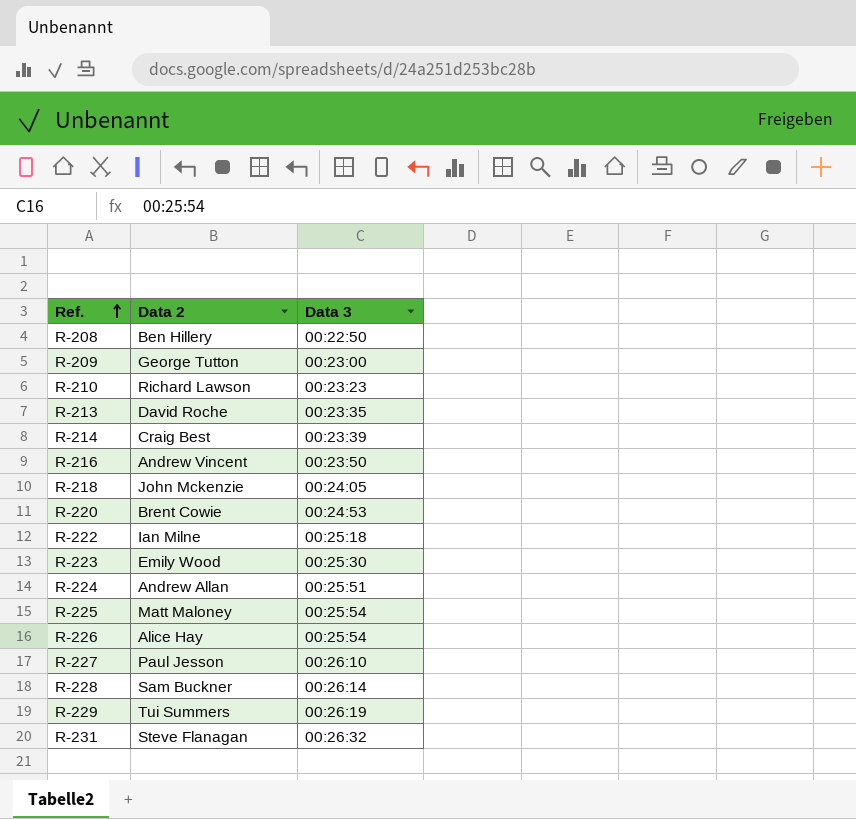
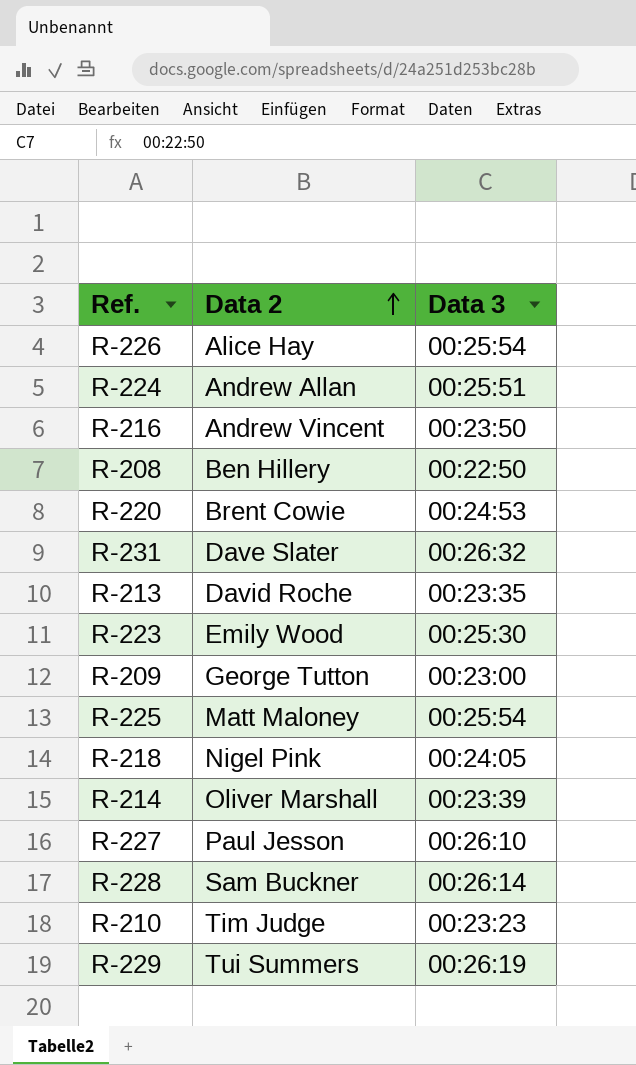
row order: Ref. ascending -> Data 2 ascending
row R-222: Ian Milne | 00:25:18 -> none
R-231 | Data 2: Steve Flanagan -> Dave Slater
R-218 | Data 2: John Mckenzie -> Nigel Pink
R-214 | Data 2: Craig Best -> Oliver Marshall
R-210 | Data 2: Richard Lawson -> Tim Judge

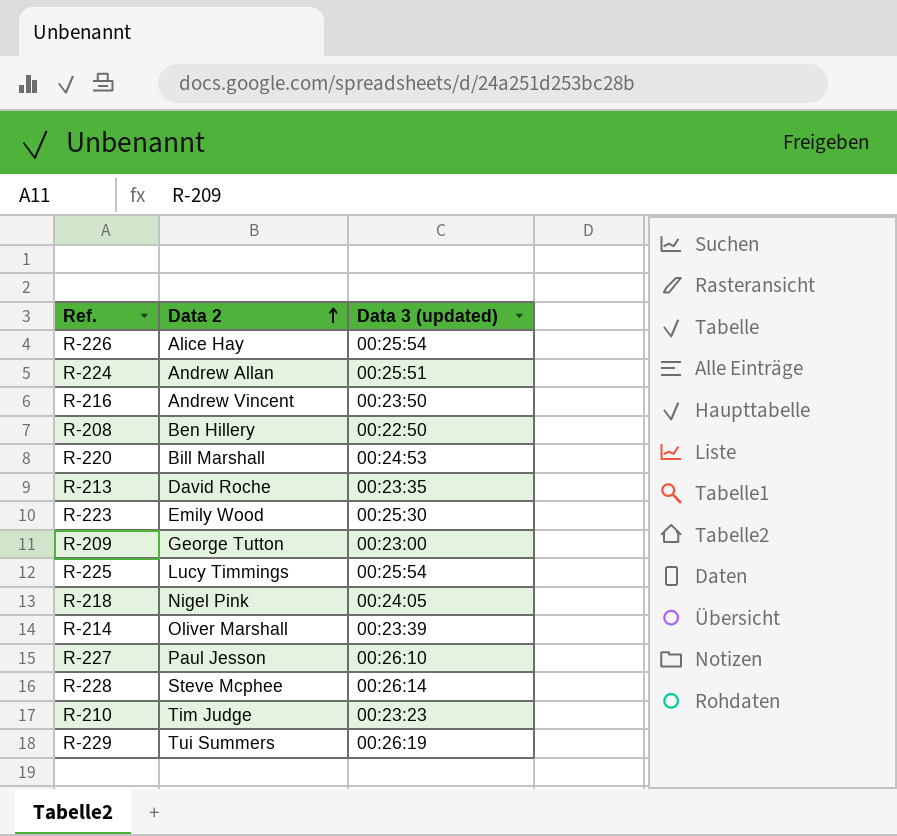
column name: Data 3 -> Data 3 (updated)
row R-231: Dave Slater | 00:26:32 -> none
R-220 | Data 2: Brent Cowie -> Bill Marshall
R-225 | Data 2: Matt Maloney -> Lucy Timmings
R-228 | Data 2: Sam Buckner -> Steve Mcphee

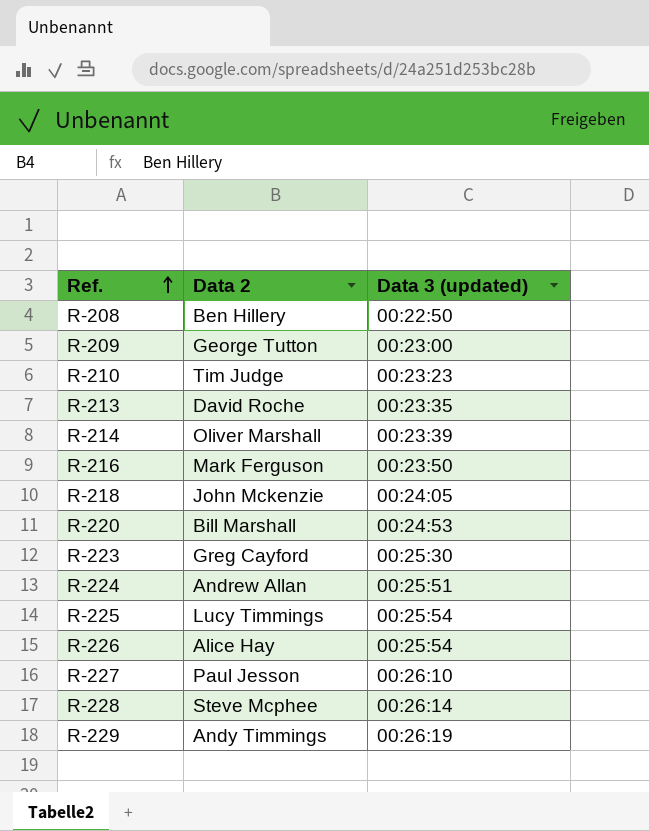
row order: Data 2 ascending -> Ref. ascending
R-216 | Data 2: Andrew Vincent -> Mark Ferguson
R-218 | Data 2: Nigel Pink -> John Mckenzie
R-223 | Data 2: Emily Wood -> Greg Cayford
R-229 | Data 2: Tui Summers -> Andy Timmings

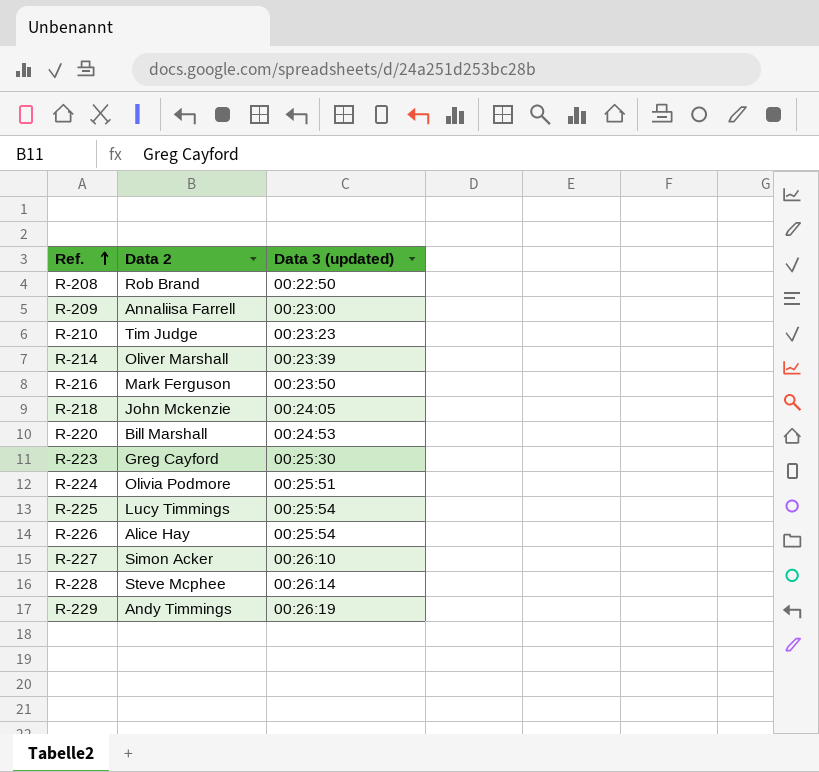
row R-213: David Roche | 00:23:35 -> none
R-208 | Data 2: Ben Hillery -> Rob Brand
R-209 | Data 2: George Tutton -> Annaliisa Farrell
R-224 | Data 2: Andrew Allan -> Olivia Podmore
R-227 | Data 2: Paul Jesson -> Simon Acker

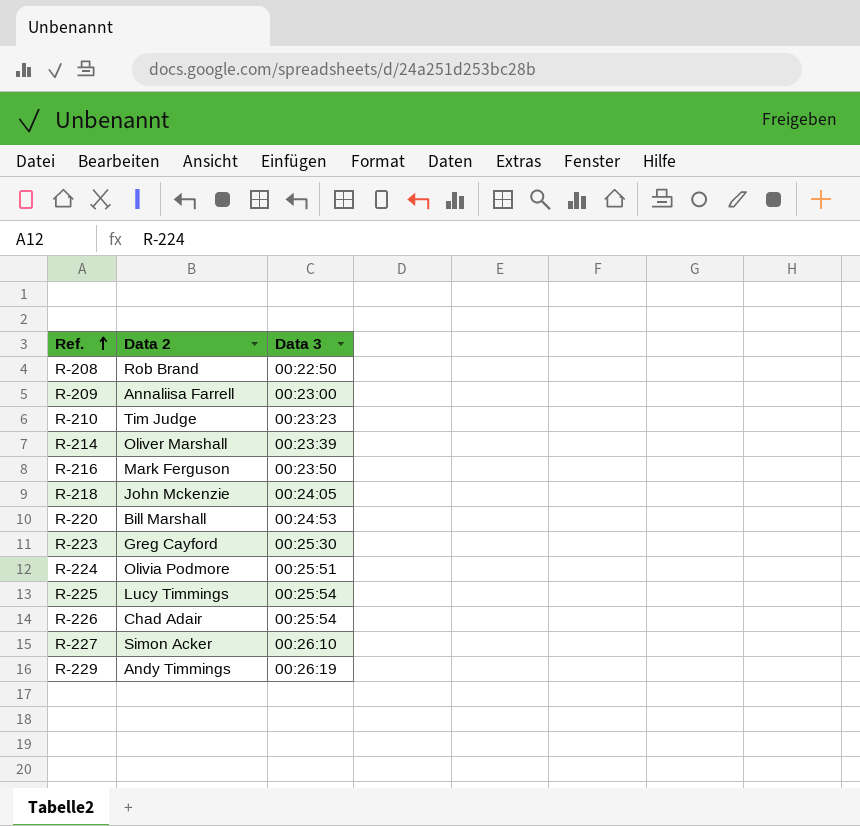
column name: Data 3 (updated) -> Data 3
row R-228: Steve Mcphee | 00:26:14 -> none
R-226 | Data 2: Alice Hay -> Chad Adair

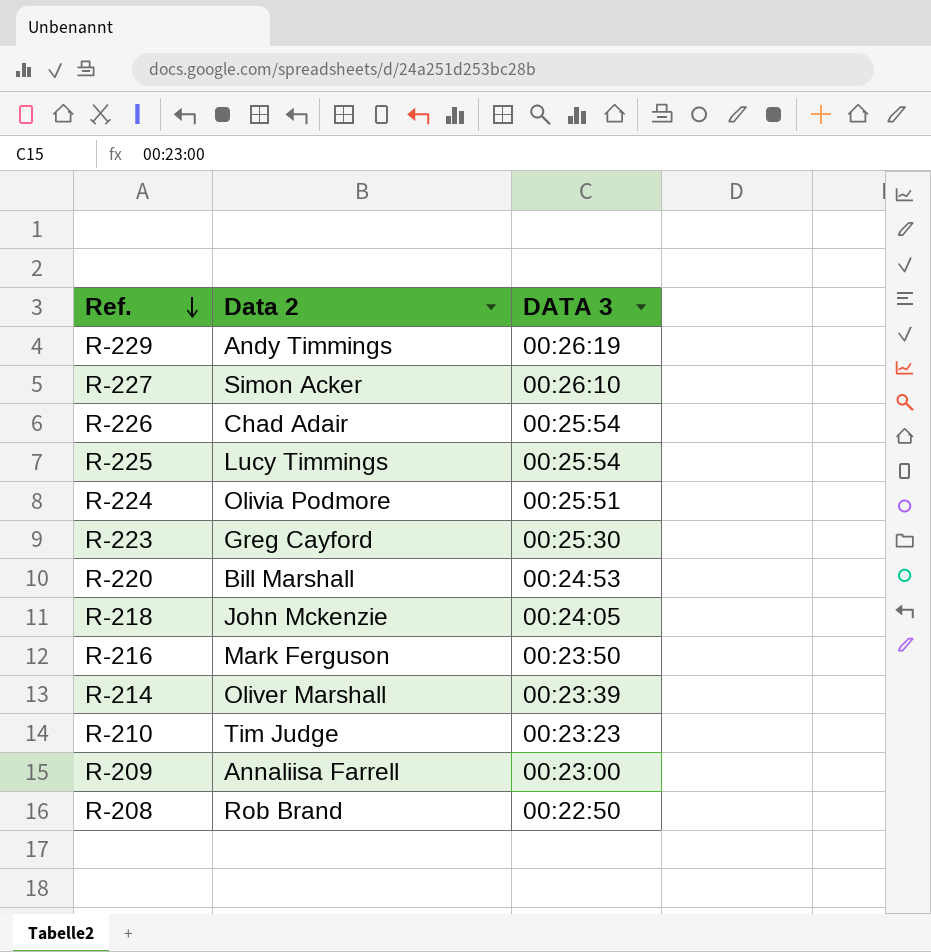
row order: Ref. ascending -> Ref. descending
column name: Data 3 -> DATA 3

